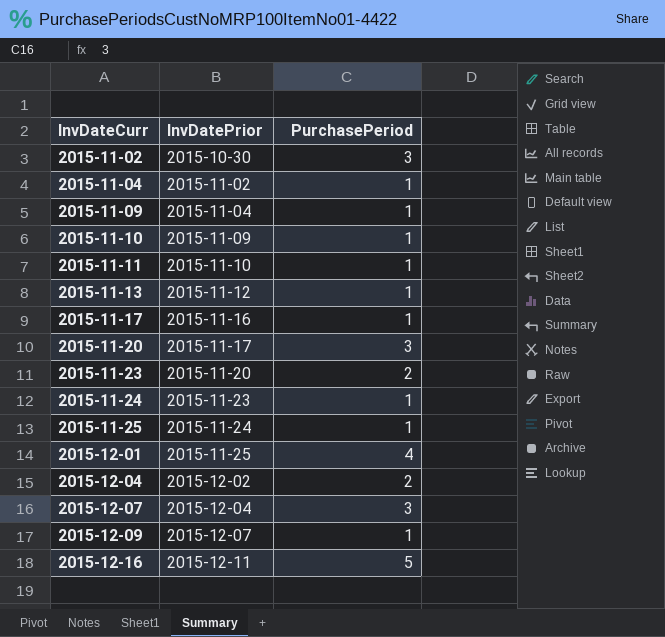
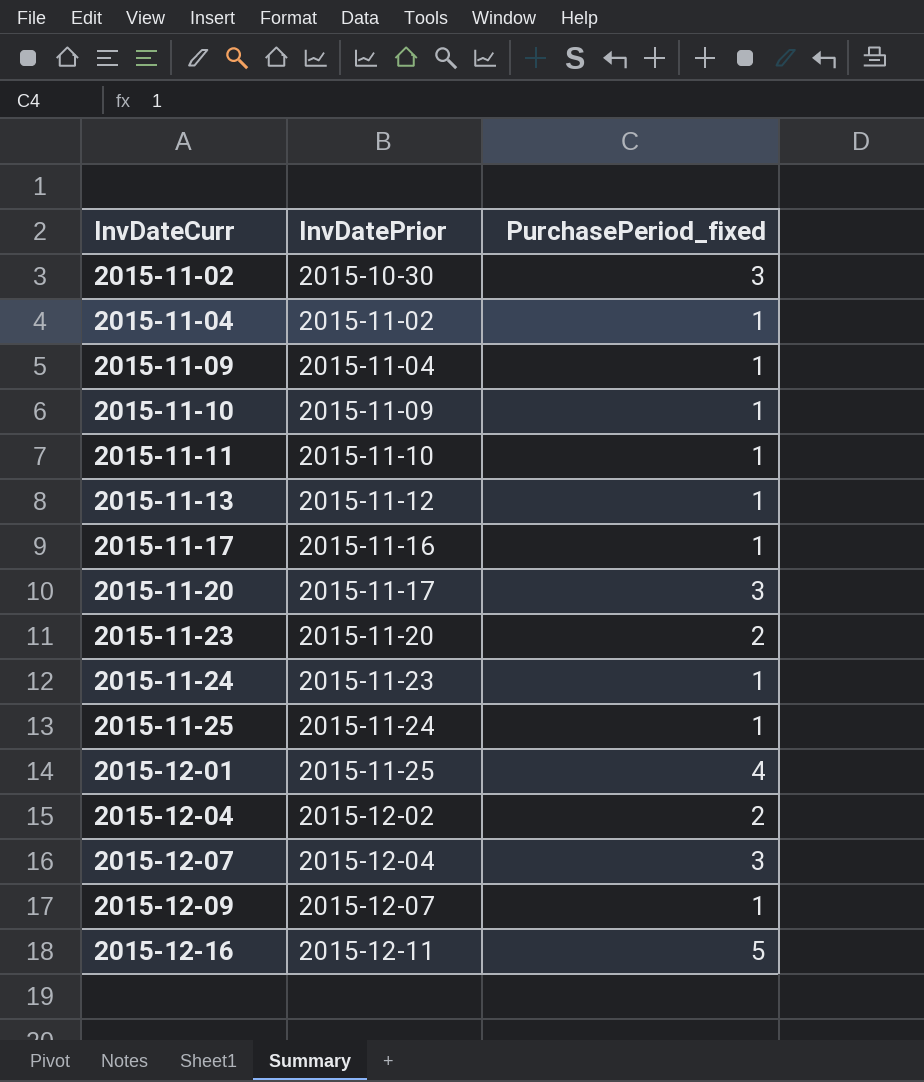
column name: PurchasePeriod -> PurchasePeriod_fixed

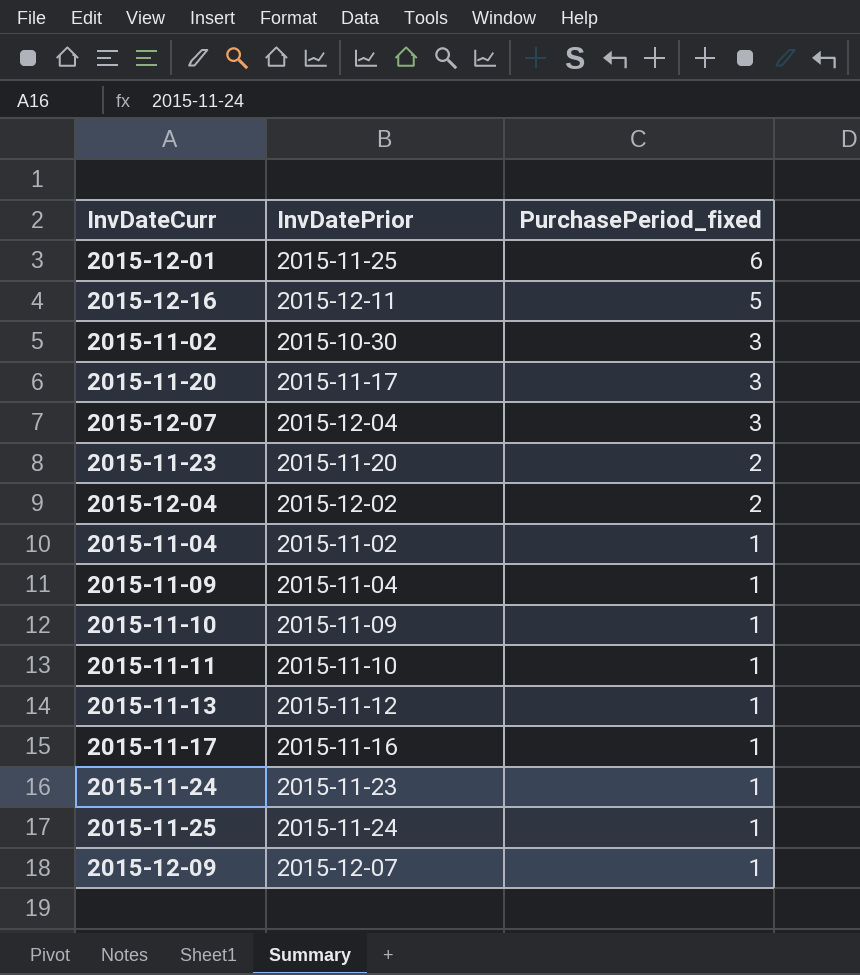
row order: InvDateCurr ascending -> PurchasePeriod_fixed descending
2015-12-01 | PurchasePeriod_fixed: 4 -> 6

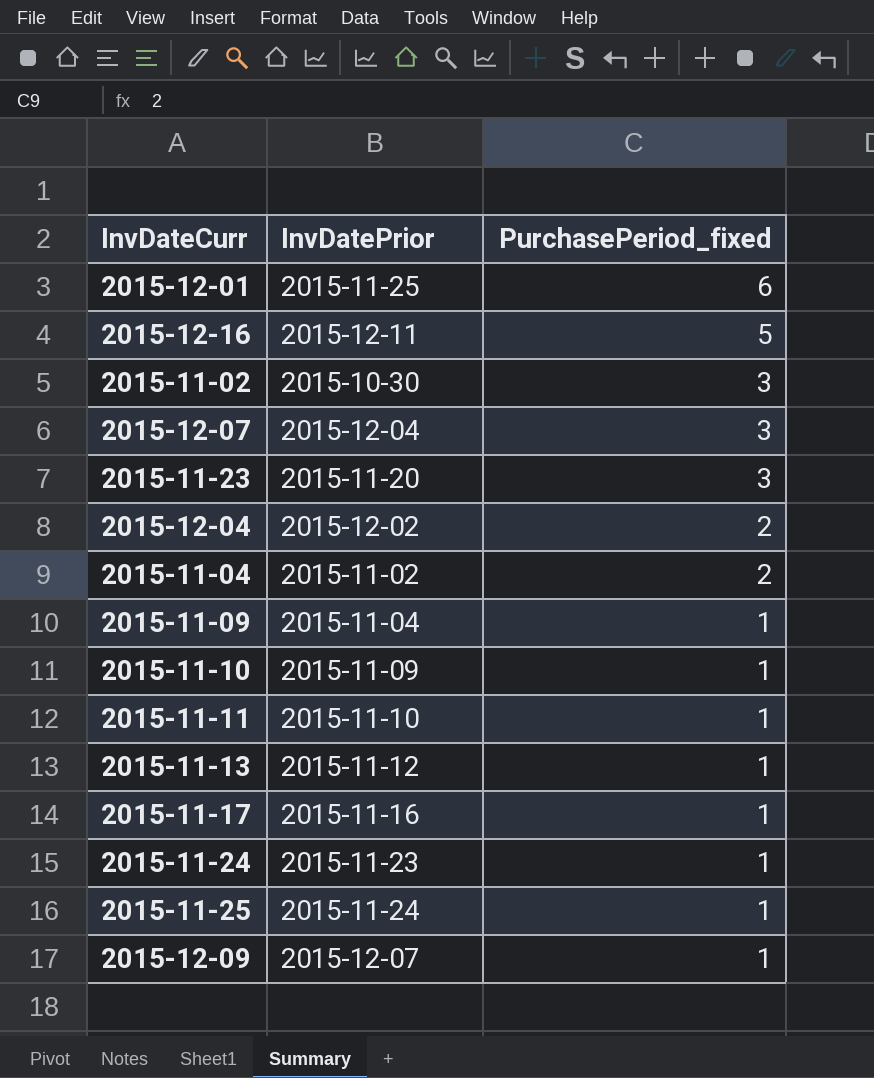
row 2015-11-20: 2015-11-17 | 3 -> none
2015-11-23 | PurchasePeriod_fixed: 2 -> 3
2015-11-04 | PurchasePeriod_fixed: 1 -> 2

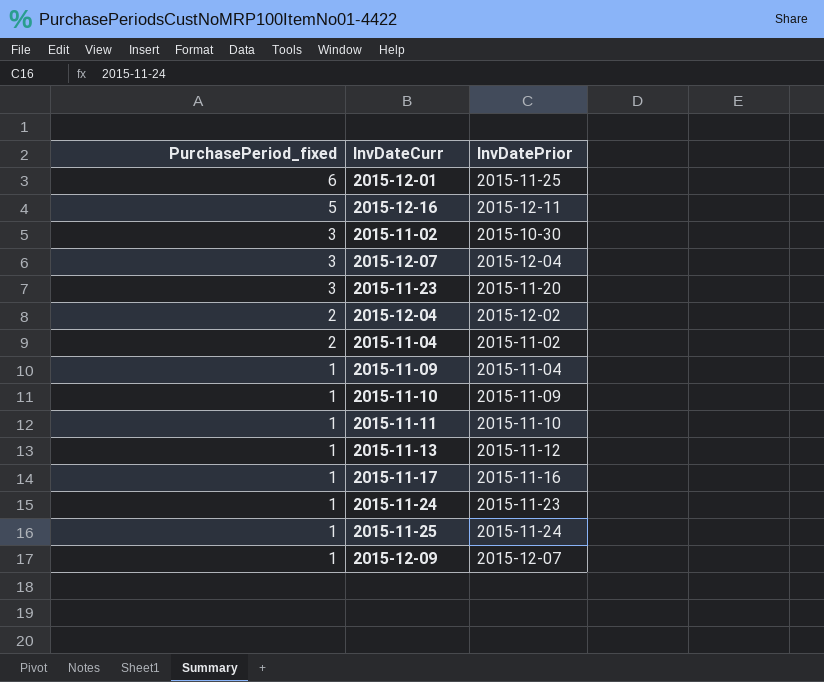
column PurchasePeriod_fixed | position: 3 -> 1

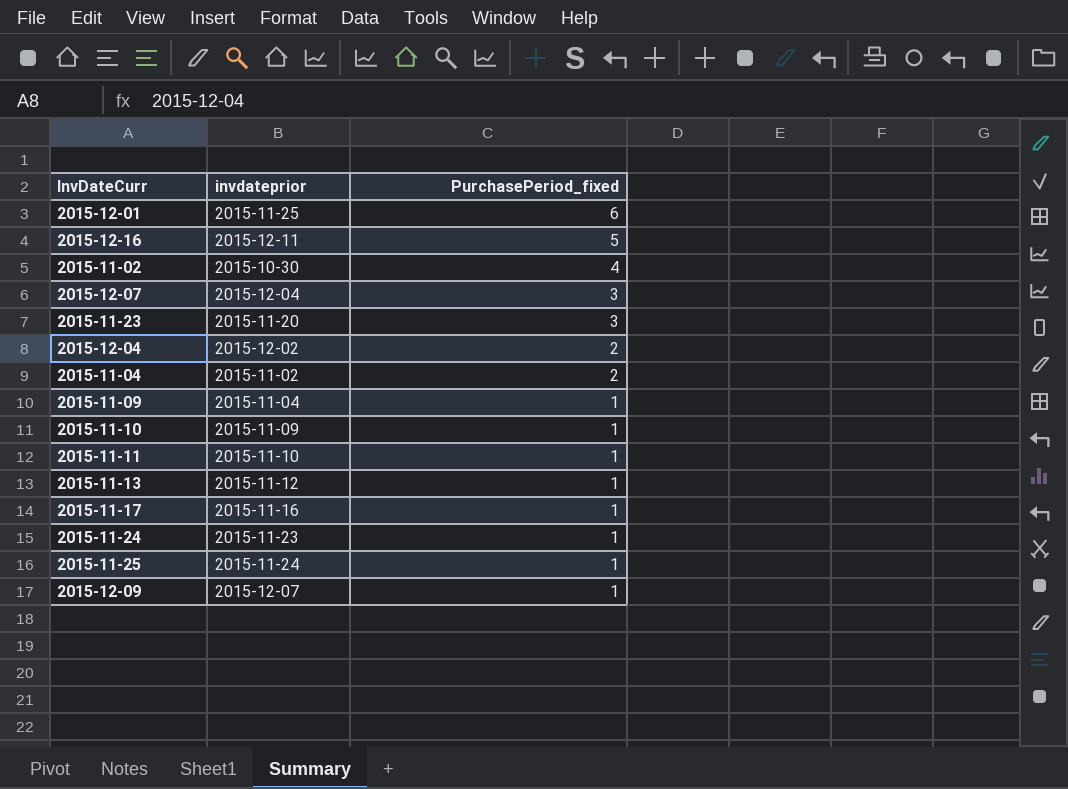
column name: InvDatePrior -> invdateprior
column PurchasePeriod_fixed | position: 1 -> 3
2015-11-02 | PurchasePeriod_fixed: 3 -> 4

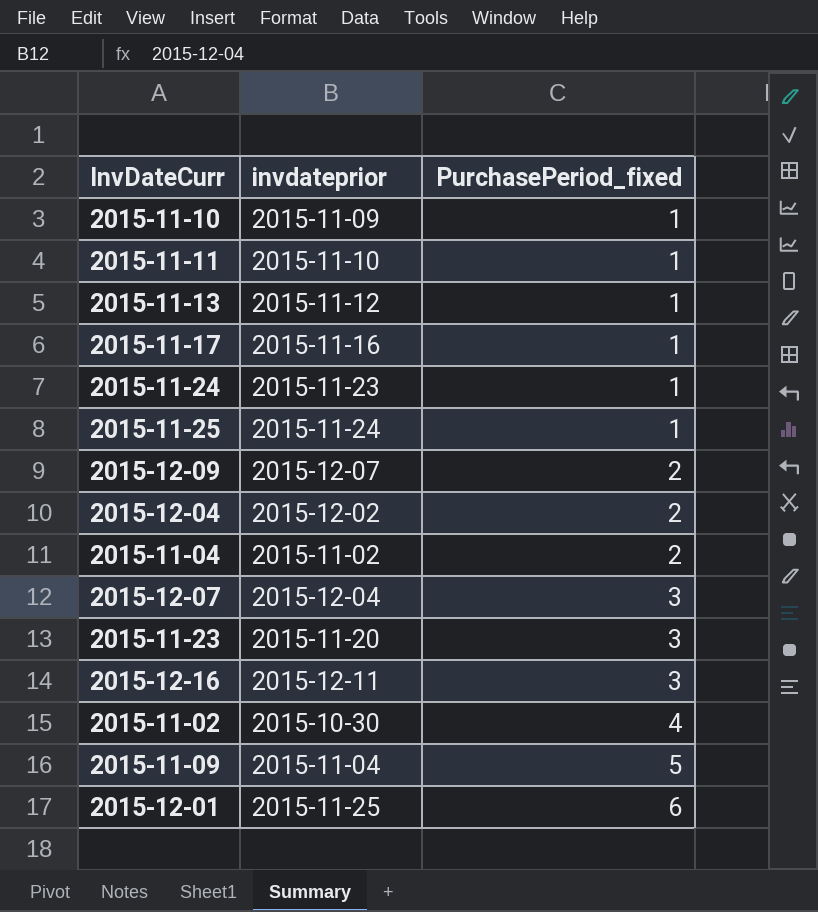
row order: PurchasePeriod_fixed descending -> PurchasePeriod_fixed ascending
2015-12-09 | PurchasePeriod_fixed: 1 -> 2
2015-12-16 | PurchasePeriod_fixed: 5 -> 3
2015-11-09 | PurchasePeriod_fixed: 1 -> 5

